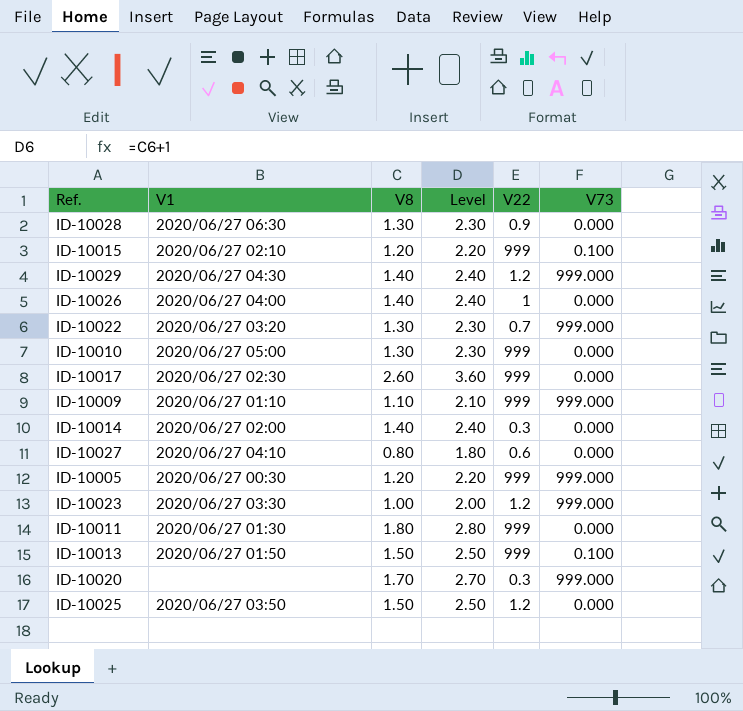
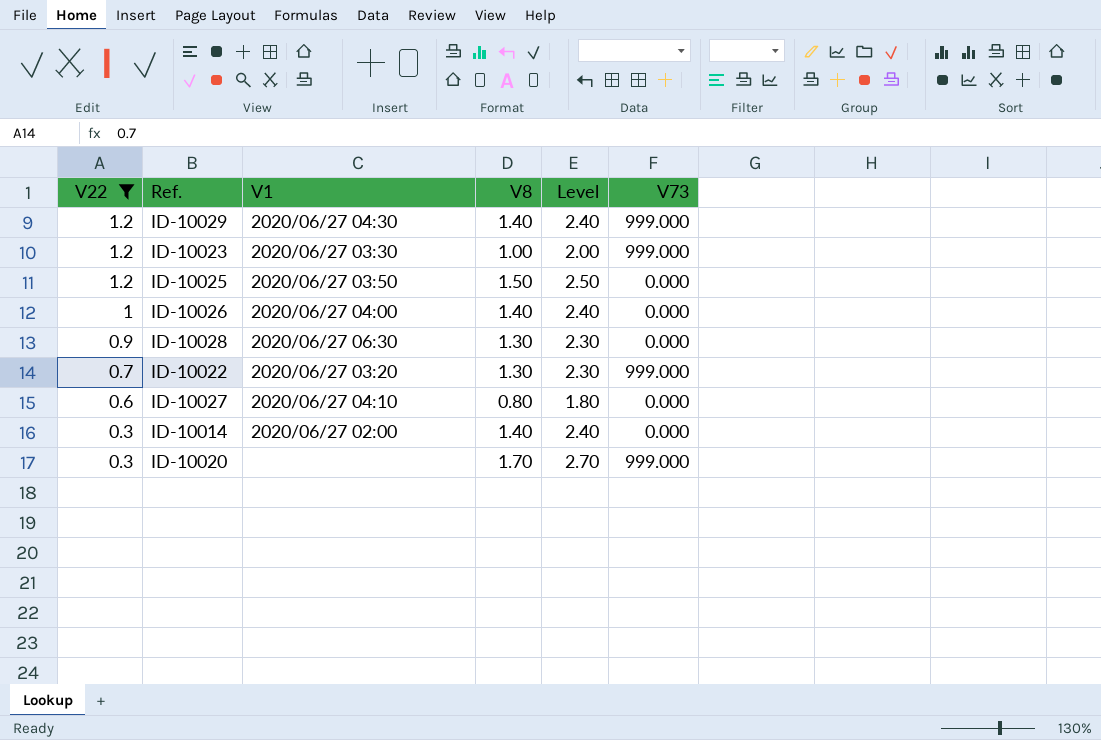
filter: none -> V22 != 999
row order: none -> V22 descending
column V22 | position: 5 -> 1

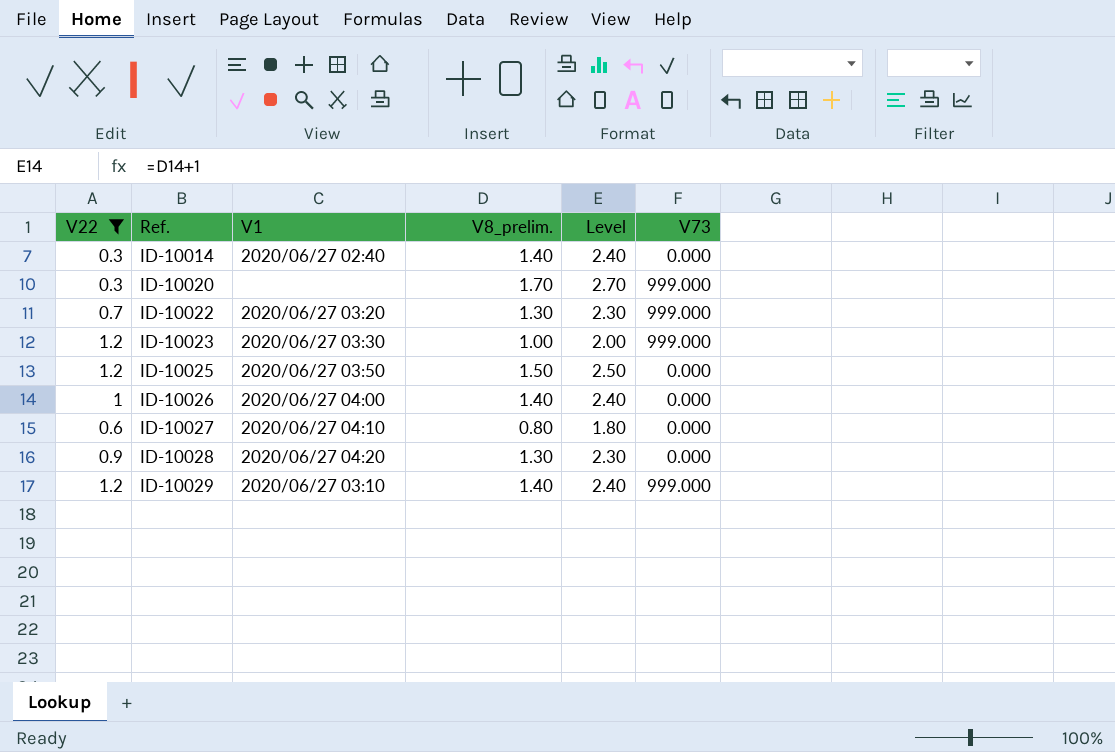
row order: V22 descending -> Ref. ascending
column name: V8 -> V8_prelim.
ID-10014 | V1: 2020/06/27 02:00 -> 2020/06/27 02:40
ID-10028 | V1: 2020/06/27 06:30 -> 2020/06/27 04:20
ID-10029 | V1: 2020/06/27 04:30 -> 2020/06/27 03:10

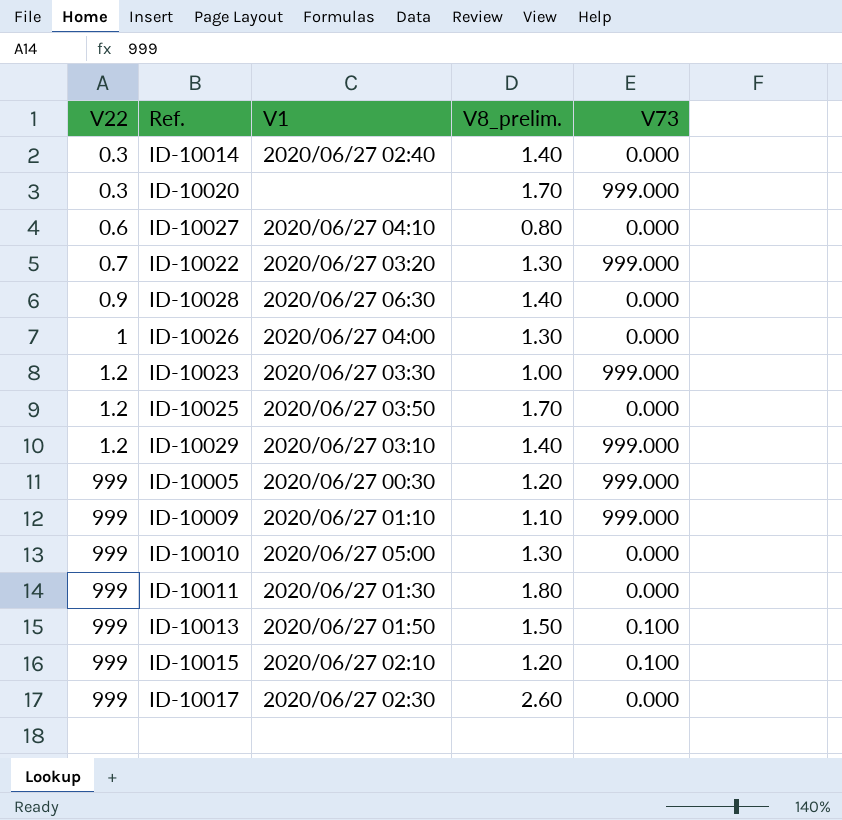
filter: V22 != 999 -> none
row order: Ref. ascending -> V22 ascending
column Level | formula: [V8_prelim.] + 1 -> none
ID-10028 | V1: 2020/06/27 04:20 -> 2020/06/27 06:30
ID-10028 | V8_prelim.: 1.30 -> 1.40
ID-10026 | V8_prelim.: 1.40 -> 1.30
ID-10025 | V8_prelim.: 1.50 -> 1.70

